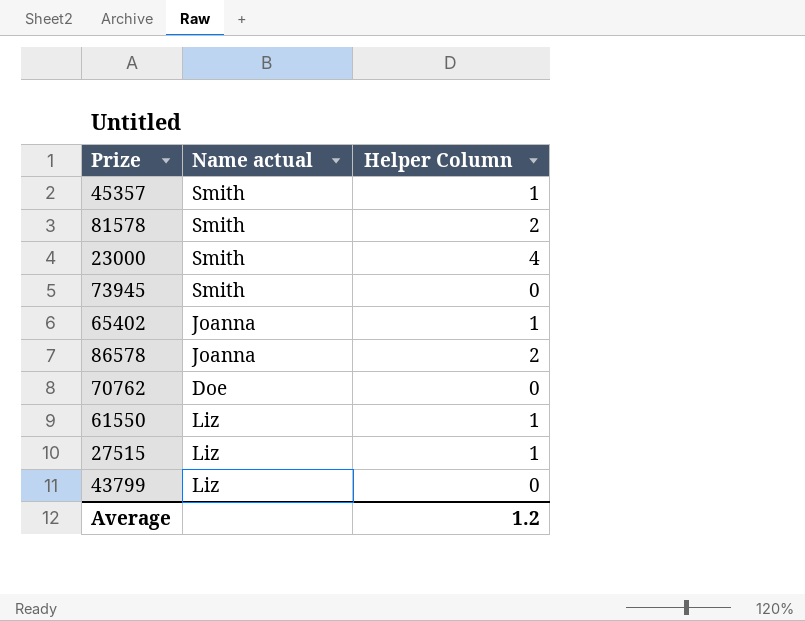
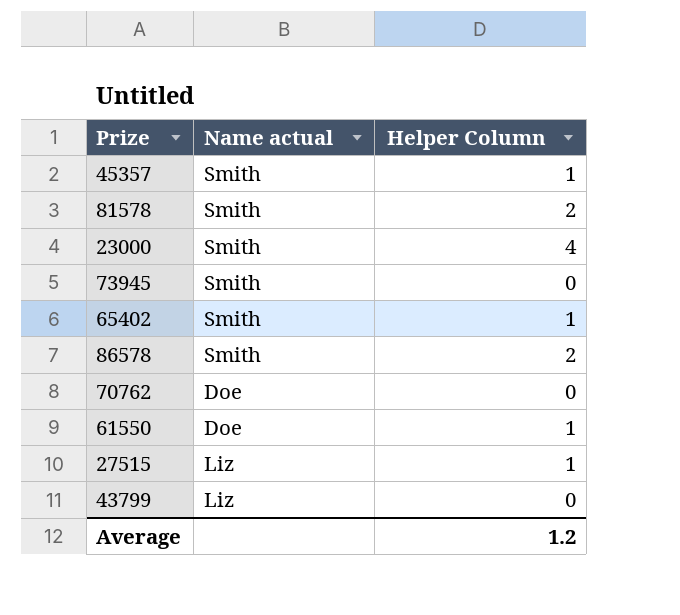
65402 | Name actual: Joanna -> Smith
86578 | Name actual: Joanna -> Smith
61550 | Name actual: Liz -> Doe

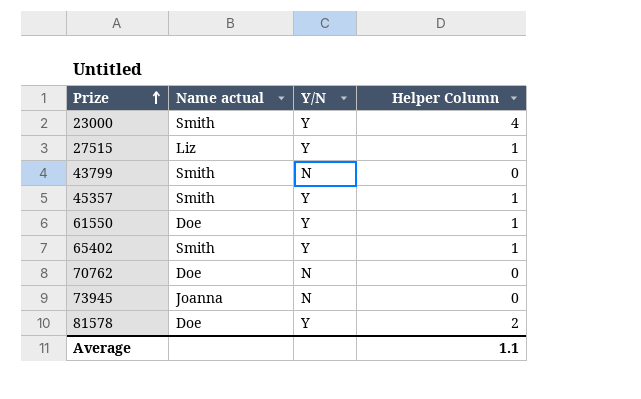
row order: none -> Prize ascending
column Y/N | position: none -> 3
row 86578: Smith | 2 -> none
43799 | Name actual: Liz -> Smith
73945 | Name actual: Smith -> Joanna
81578 | Name actual: Smith -> Doe
Average | Helper Column: 1.2 -> 1.1

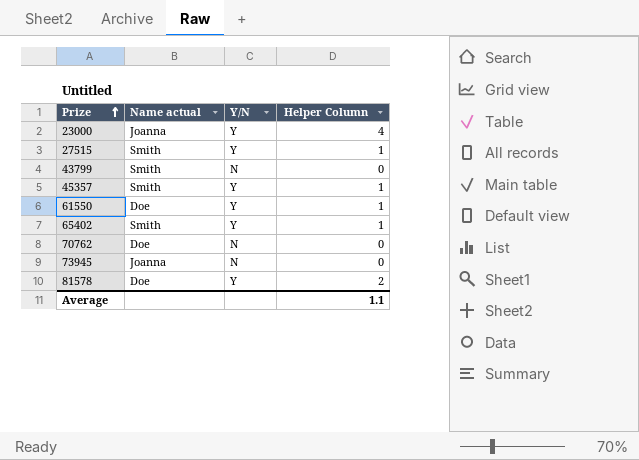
23000 | Name actual: Smith -> Joanna
27515 | Name actual: Liz -> Smith

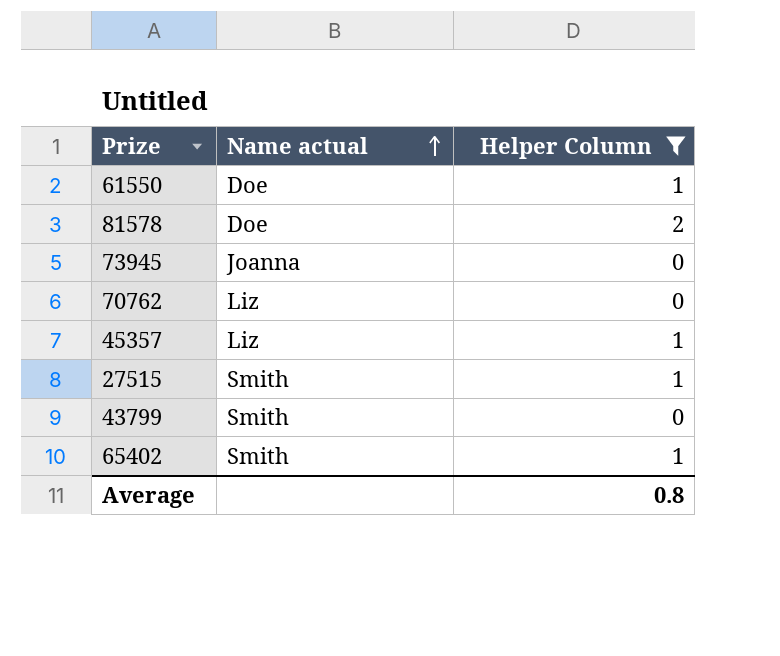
filter: none -> Helper Column != 4
row order: Prize ascending -> Name actual ascending
column Y/N | position: 3 -> none
70762 | Name actual: Doe -> Liz
45357 | Name actual: Smith -> Liz
Average | Helper Column: 1.1 -> 0.8

